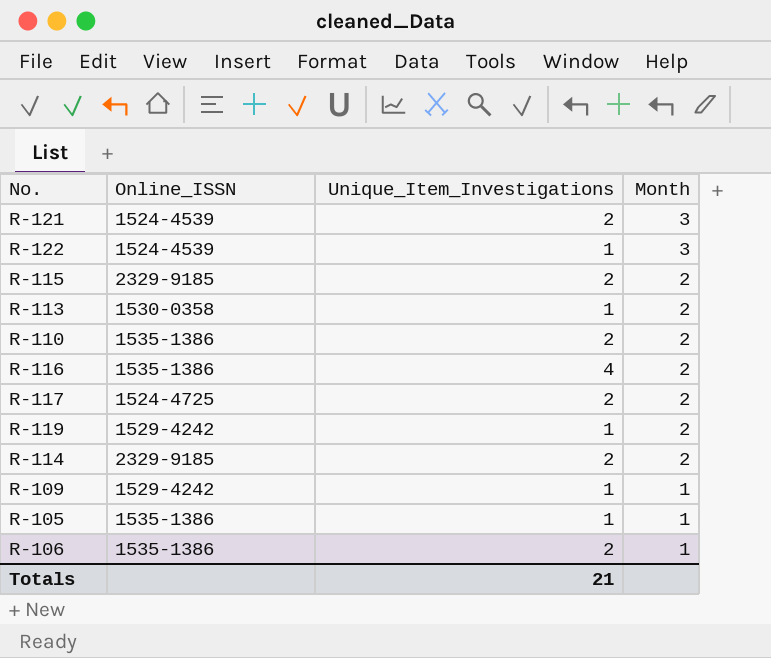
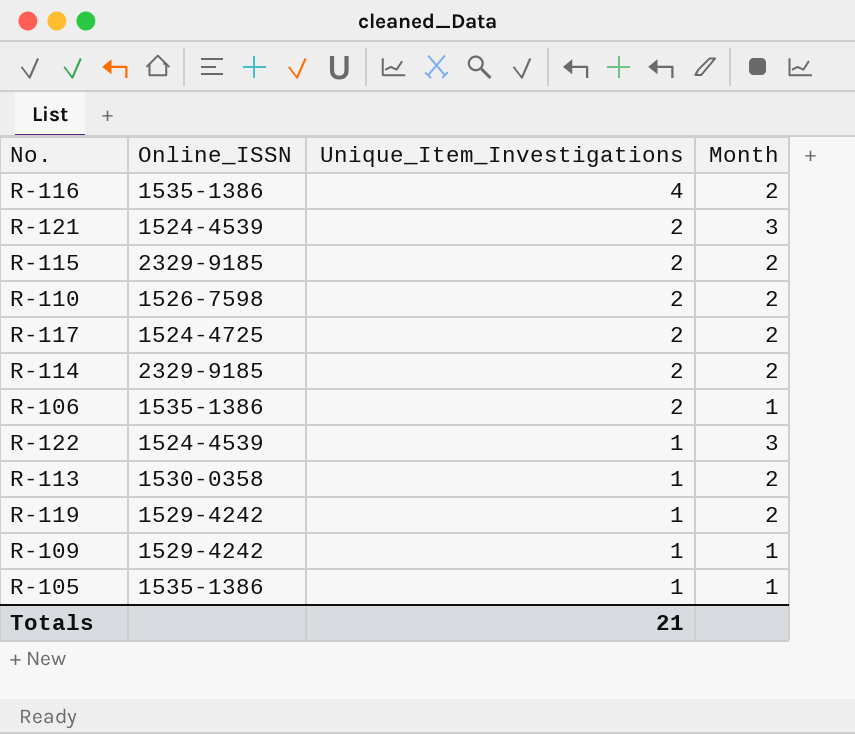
row order: Month descending -> Unique_Item_Investigations descending
R-110 | Online_ISSN: 1535-1386 -> 1526-7598

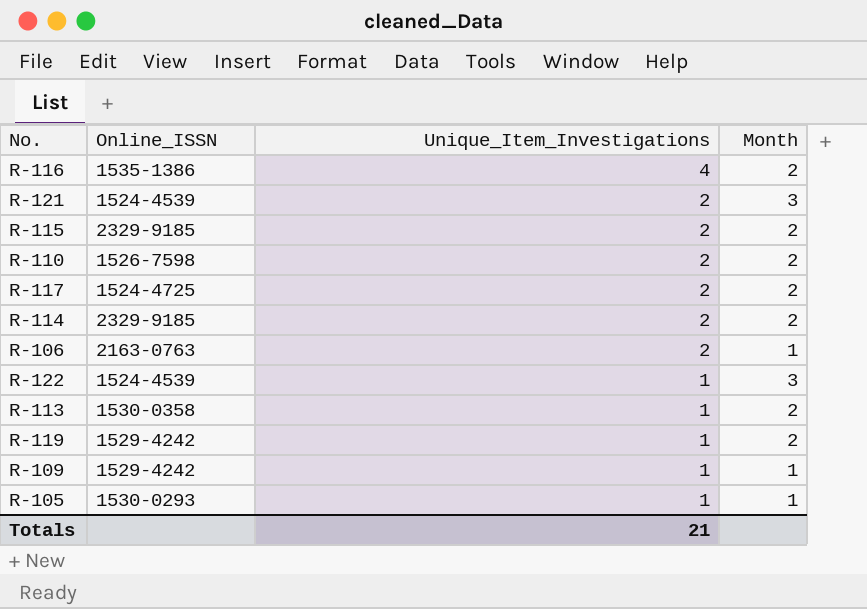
R-106 | Online_ISSN: 1535-1386 -> 2163-0763
R-105 | Online_ISSN: 1535-1386 -> 1530-0293

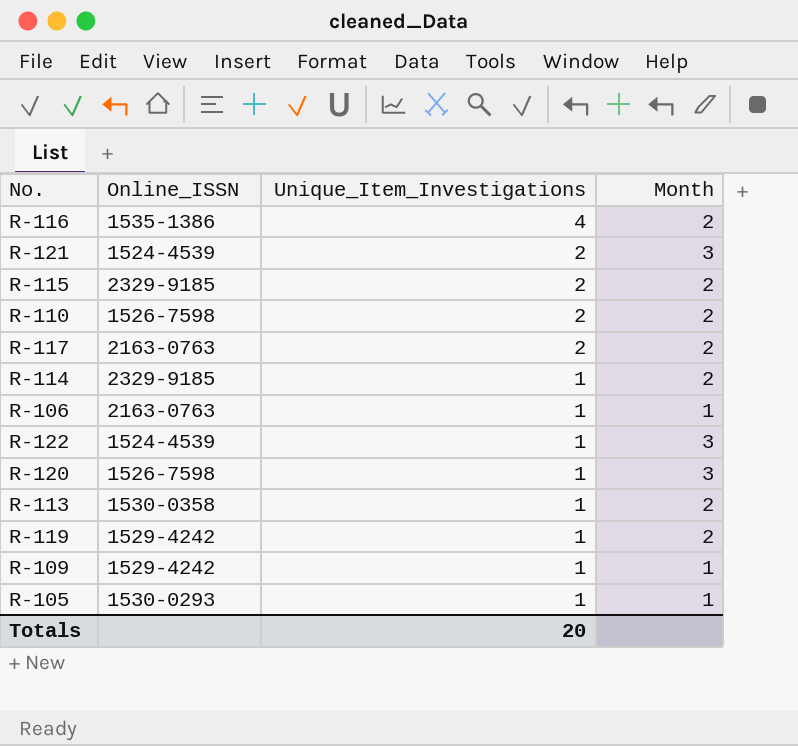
R-117 | Online_ISSN: 1524-4725 -> 2163-0763
R-114 | Unique_Item_Investigations: 2 -> 1
R-106 | Unique_Item_Investigations: 2 -> 1
row R-120: none -> 1526-7598 | 1 | 3
Totals | Unique_Item_Investigations: 21 -> 20

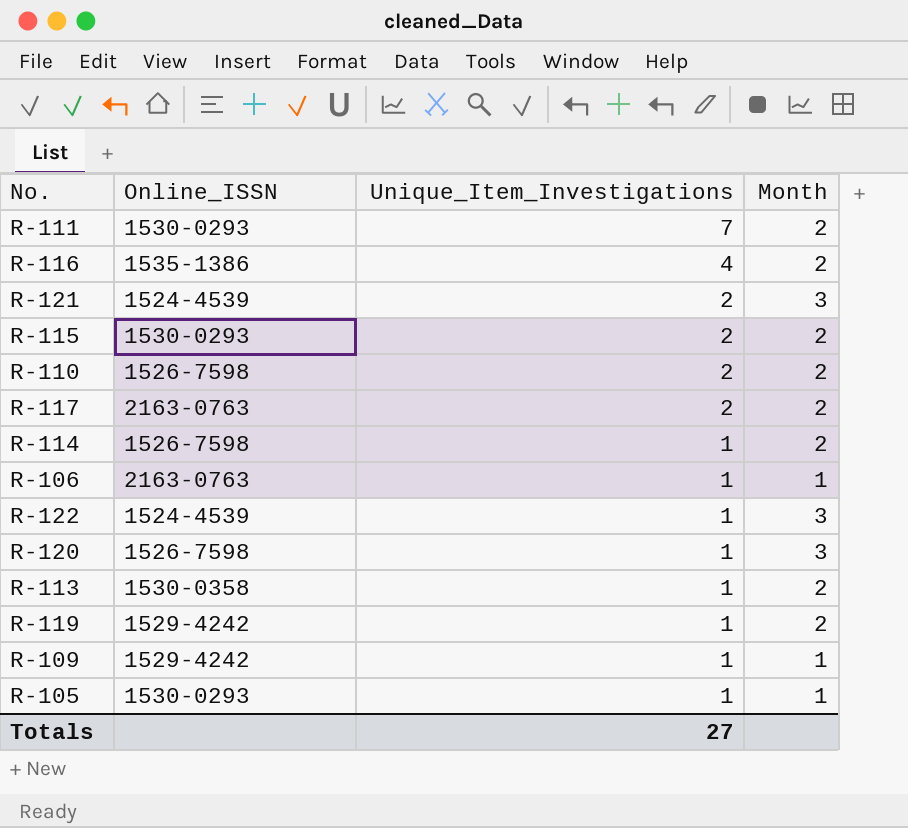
row R-111: none -> 1530-0293 | 7 | 2
R-115 | Online_ISSN: 2329-9185 -> 1530-0293
R-114 | Online_ISSN: 2329-9185 -> 1526-7598
Totals | Unique_Item_Investigations: 20 -> 27

